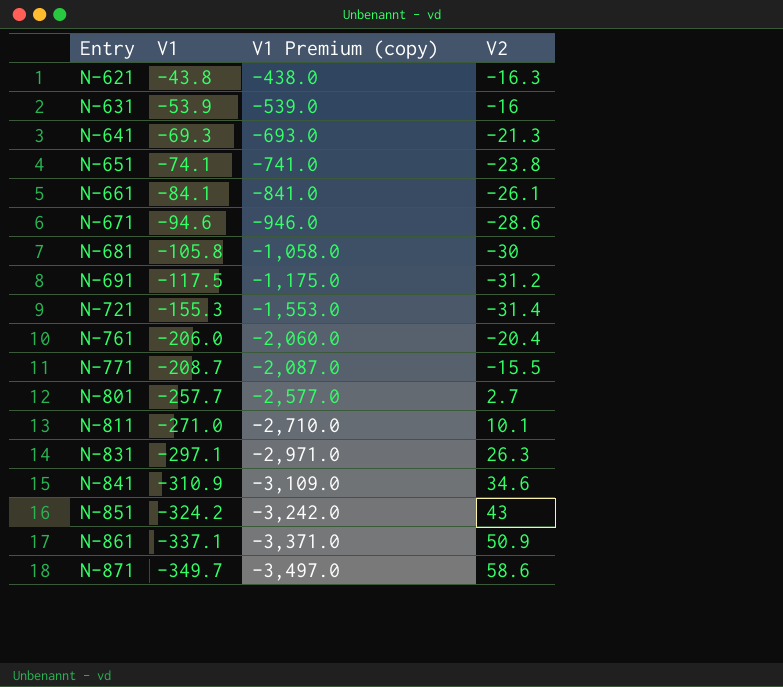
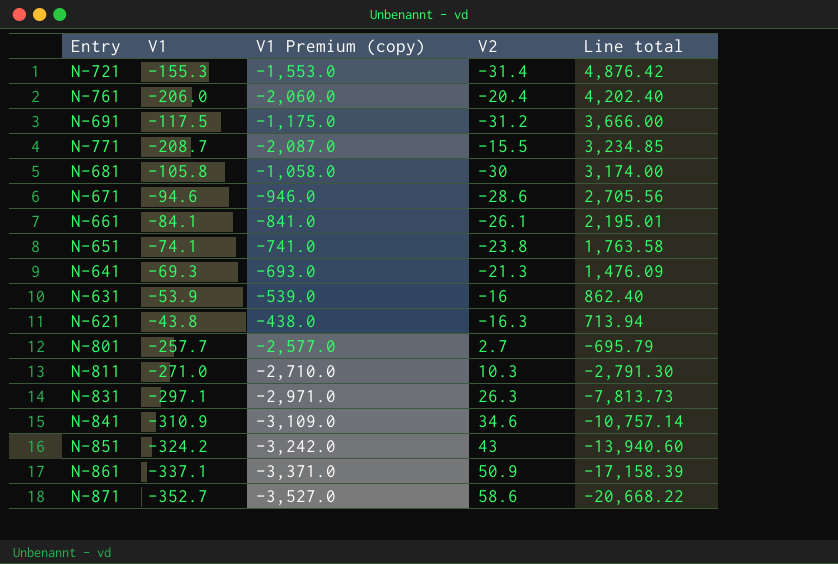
row order: Entry ascending -> Line total descending
column Line total | formula: none -> [V1] * [V2]
N-811 | V2: 10.1 -> 10.3
N-871 | V1: -349.7 -> -352.7
N-871 | V1 Premium (copy): -3,497.0 -> -3,527.0

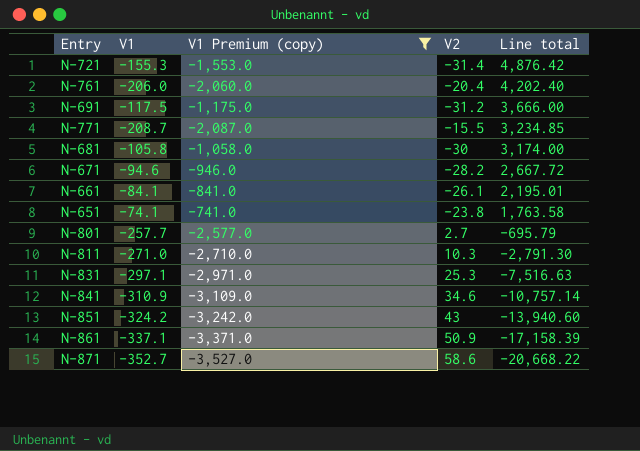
filter: none -> V1 Premium (copy) <= -741.0
N-671 | V2: -28.6 -> -28.2
N-671 | Line total: 2,705.56 -> 2,667.72
N-831 | V2: 26.3 -> 25.3
N-831 | Line total: -7,813.73 -> -7,516.63

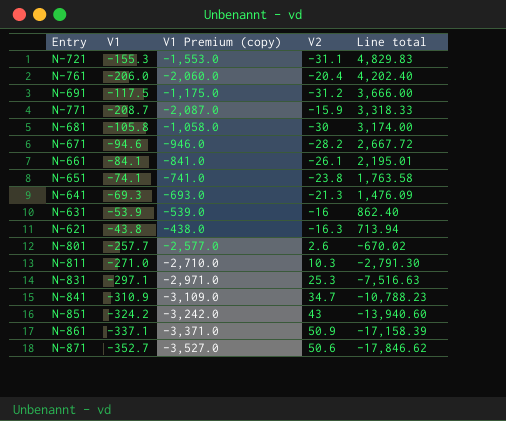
filter: V1 Premium (copy) <= -741.0 -> none
N-721 | V2: -31.4 -> -31.1
N-721 | Line total: 4,876.42 -> 4,829.83
N-771 | V2: -15.5 -> -15.9
N-771 | Line total: 3,234.85 -> 3,318.33
N-801 | V2: 2.7 -> 2.6
N-801 | Line total: -695.79 -> -670.02
N-841 | V2: 34.6 -> 34.7
N-841 | Line total: -10,757.14 -> -10,788.23
N-871 | V2: 58.6 -> 50.6
N-871 | Line total: -20,668.22 -> -17,846.62

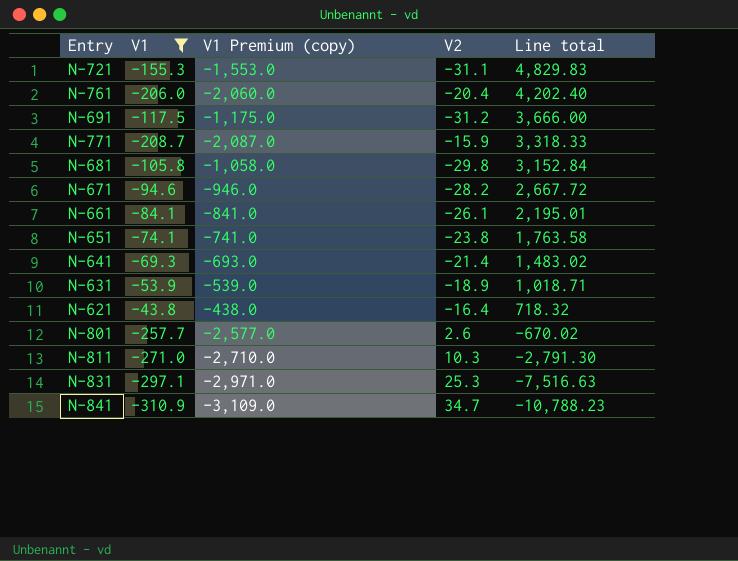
filter: none -> V1 >= -310.9
N-681 | V2: -30 -> -29.8
N-681 | Line total: 3,174.00 -> 3,152.84
N-641 | V2: -21.3 -> -21.4
N-641 | Line total: 1,476.09 -> 1,483.02
N-631 | V2: -16 -> -18.9
N-631 | Line total: 862.40 -> 1,018.71
N-621 | V2: -16.3 -> -16.4
N-621 | Line total: 713.94 -> 718.32

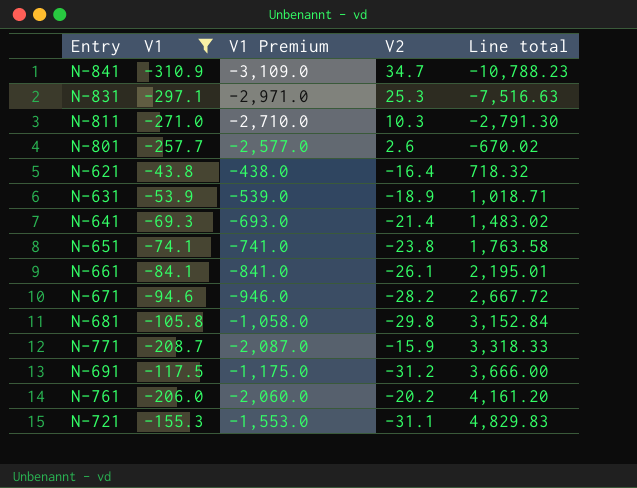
row order: Line total descending -> Line total ascending
column name: V1 Premium (copy) -> V1 Premium
N-761 | V2: -20.4 -> -20.2
N-761 | Line total: 4,202.40 -> 4,161.20

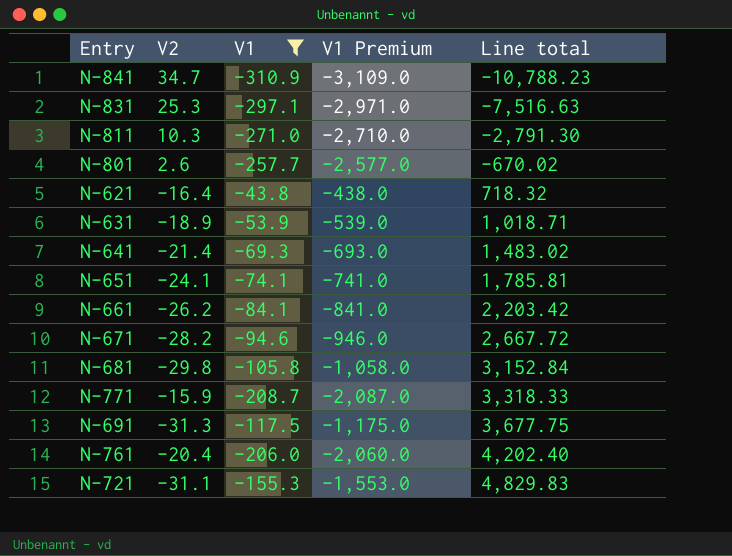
column V2 | position: 4 -> 2
N-651 | V2: -23.8 -> -24.1
N-651 | Line total: 1,763.58 -> 1,785.81
N-661 | V2: -26.1 -> -26.2
N-661 | Line total: 2,195.01 -> 2,203.42
N-691 | V2: -31.2 -> -31.3
N-691 | Line total: 3,666.00 -> 3,677.75
N-761 | V2: -20.2 -> -20.4
N-761 | Line total: 4,161.20 -> 4,202.40

